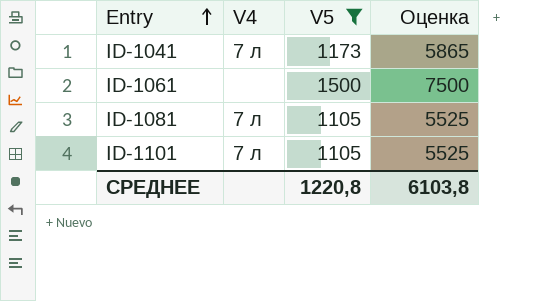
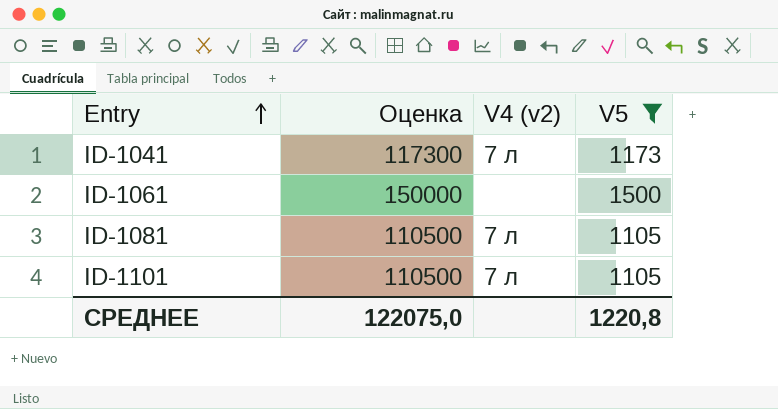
column Оценка | formula: [V5] * 5 -> [V5] * 100
column Оценка | position: 4 -> 2
column name: V4 -> V4 (v2)
СРЕДНЕЕ | Оценка: 6103,8 -> 122075,0

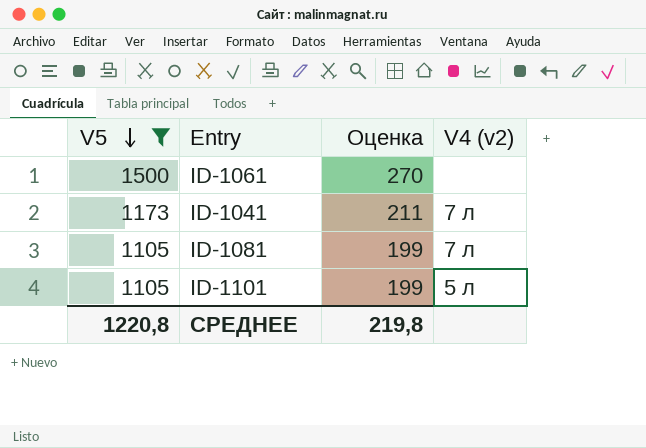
row order: Entry ascending -> V5 descending
column V5 | position: 4 -> 1
column Оценка | formula: [V5] * 100 -> [V5] * 0,18
ID-1101 | V4 (v2): 7 л -> 5 л
СРЕДНЕЕ | Оценка: 122075,0 -> 219,8

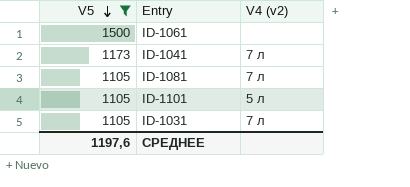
column Оценка | formula: [V5] * 0,18 -> none
row ID-1031: none -> 1105 | 7 л
СРЕДНЕЕ | V5: 1220,8 -> 1197,6

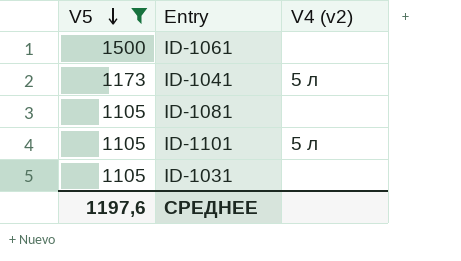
ID-1041 | V4 (v2): 7 л -> 5 л
ID-1081 | V4 (v2): 7 л -> none
ID-1031 | V4 (v2): 7 л -> none

